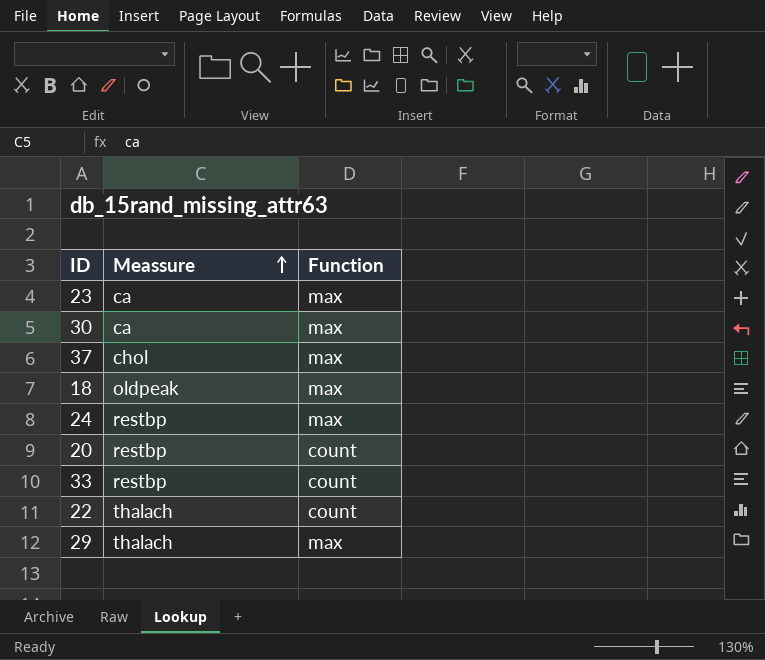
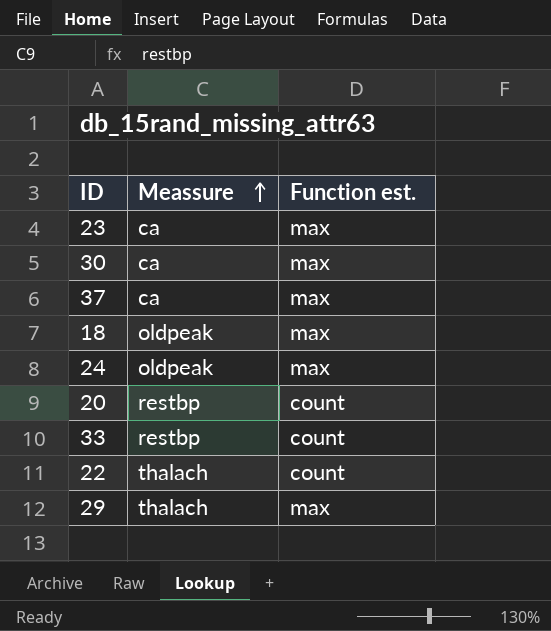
column name: Function -> Function est.
37 | Meassure: chol -> ca
24 | Meassure: restbp -> oldpeak

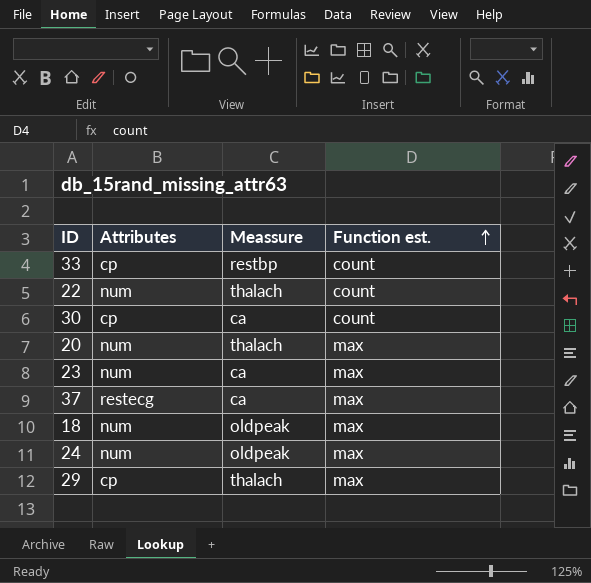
row order: Meassure ascending -> Function est. ascending
column Attributes | position: none -> 2
30 | Function est.: max -> count
20 | Meassure: restbp -> thalach
20 | Function est.: count -> max

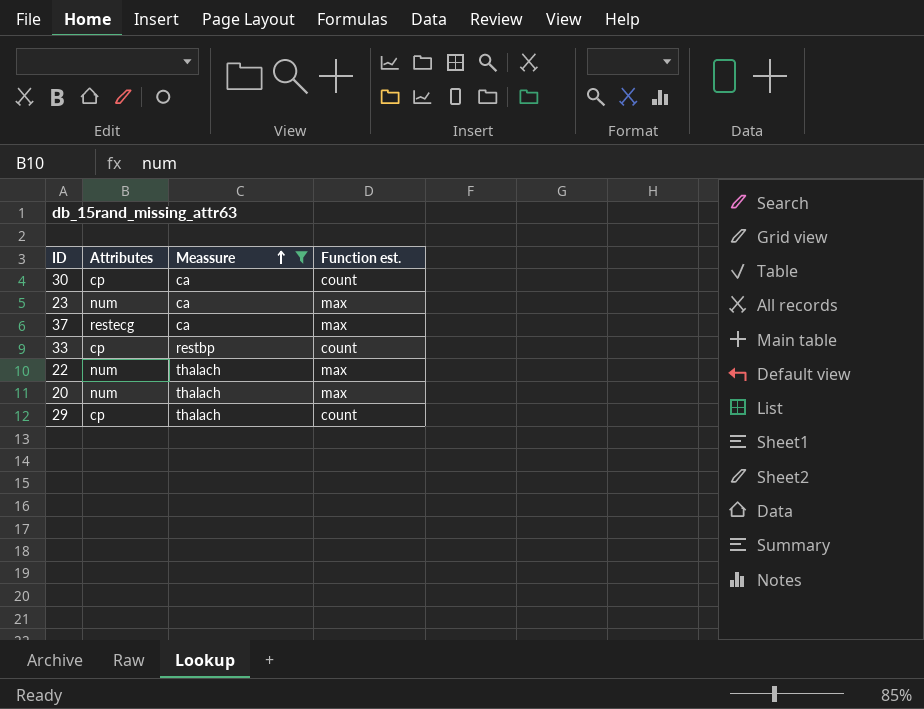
filter: none -> Meassure != oldpeak
row order: Function est. ascending -> Meassure ascending
22 | Function est.: count -> max
29 | Function est.: max -> count

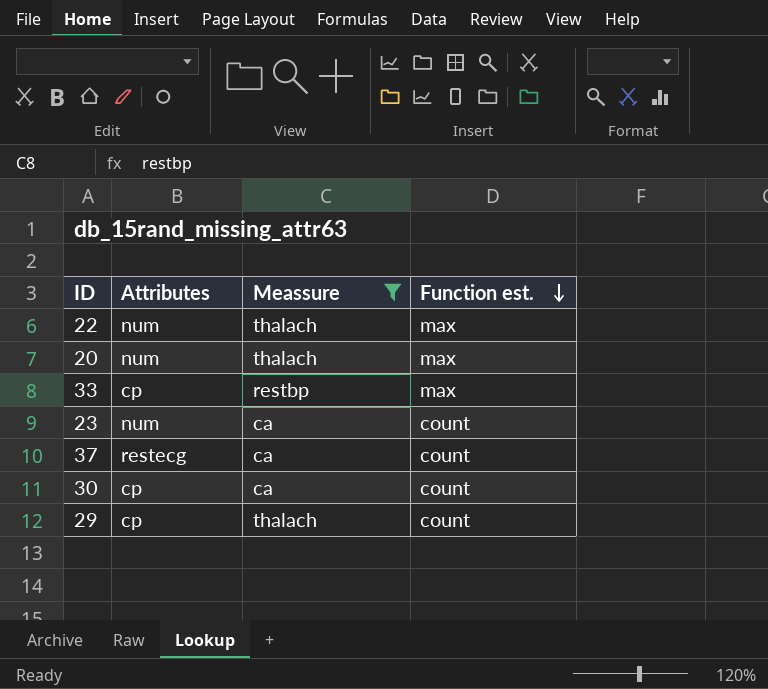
row order: Meassure ascending -> Function est. descending
33 | Function est.: count -> max
23 | Function est.: max -> count
37 | Function est.: max -> count

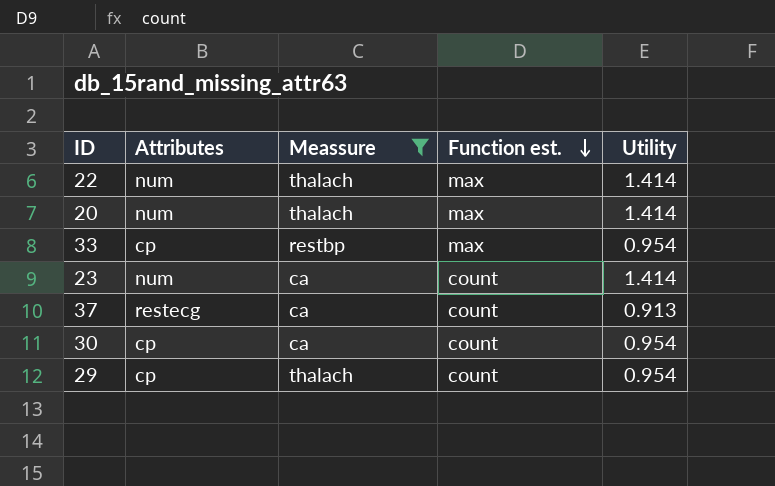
column Utility | position: none -> 5

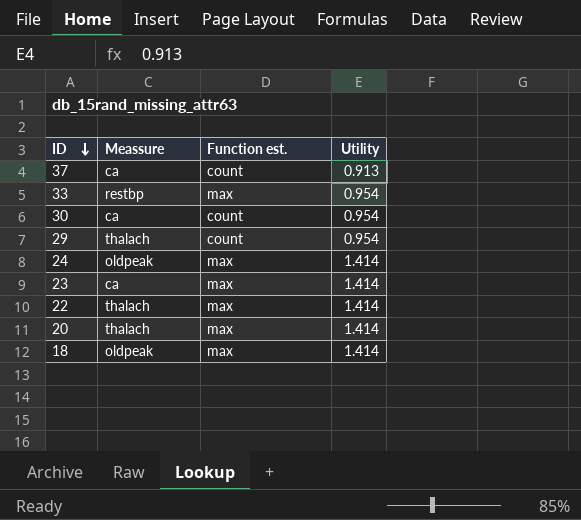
filter: Meassure != oldpeak -> none
row order: Function est. descending -> ID descending
column Attributes | position: 2 -> none
23 | Function est.: count -> max

